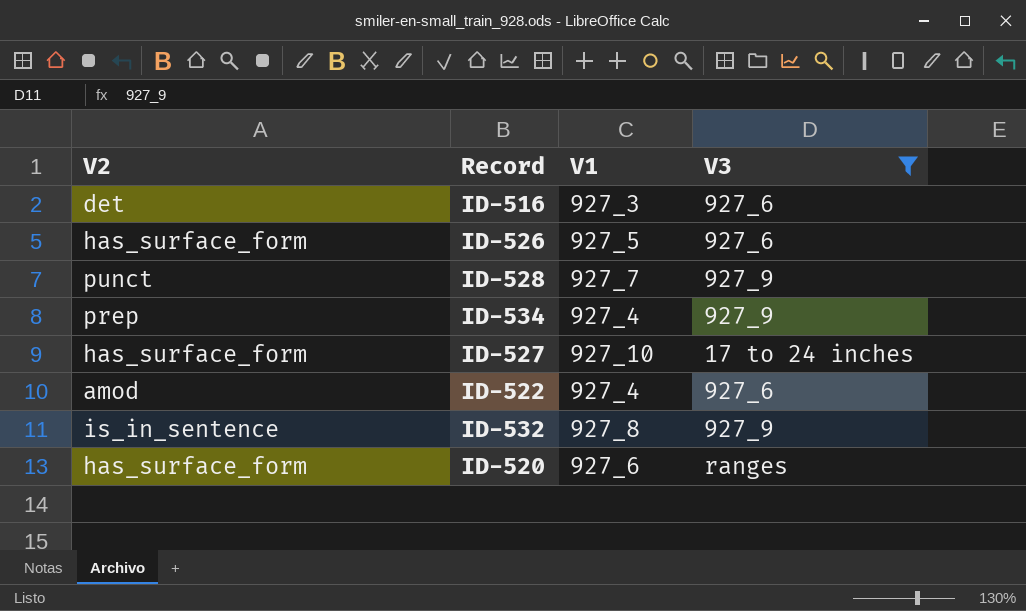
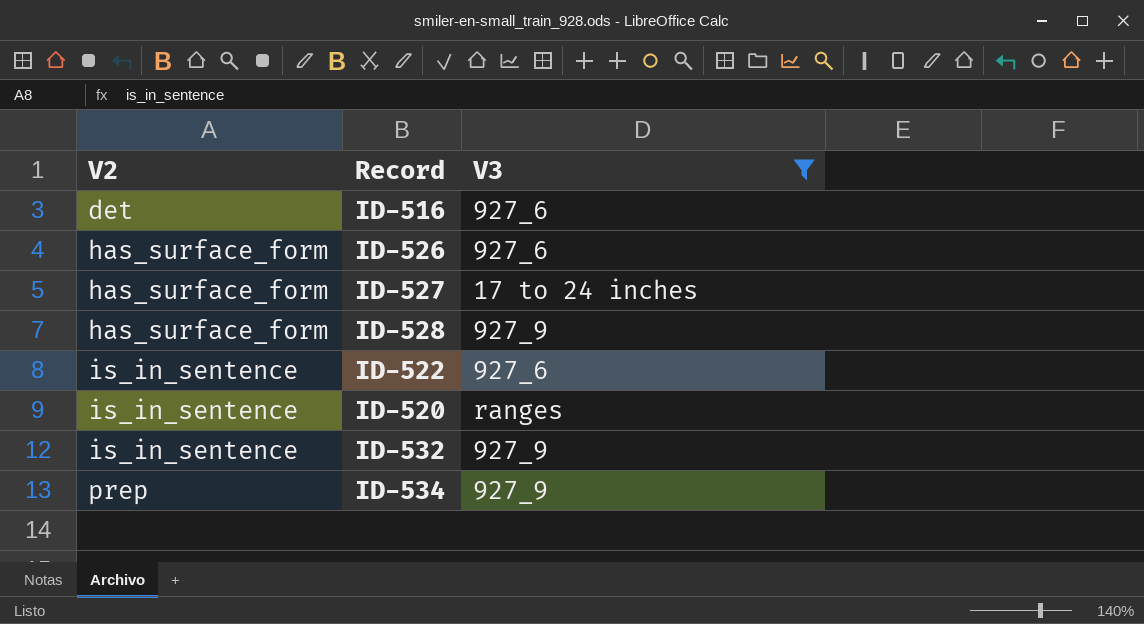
row order: none -> V2 ascending
column V1 | position: 3 -> none
ID-528 | V2: punct -> has_surface_form
ID-522 | V2: amod -> is_in_sentence
ID-520 | V2: has_surface_form -> is_in_sentence

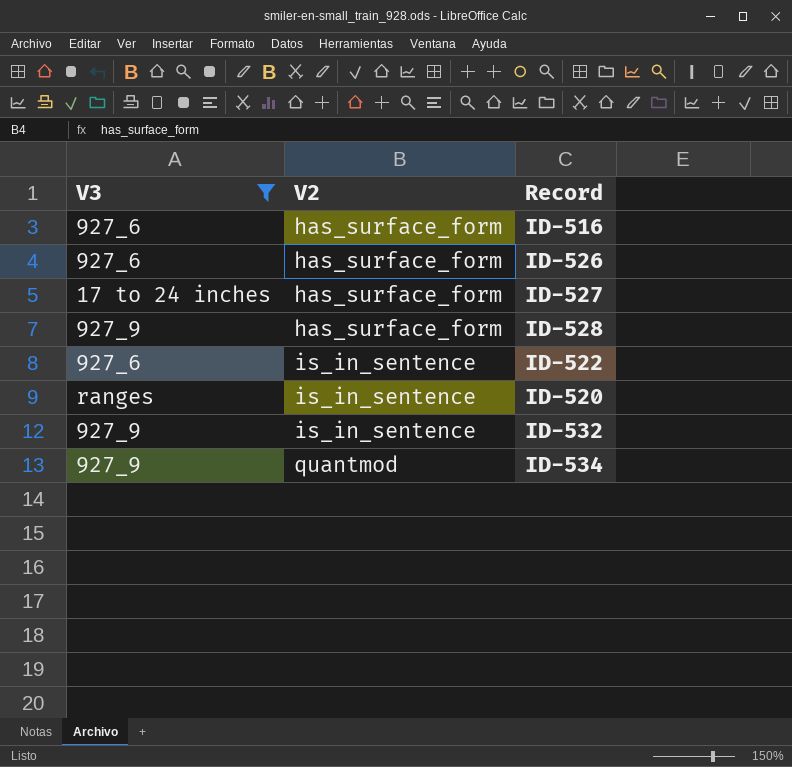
column V3 | position: 3 -> 1
ID-516 | V2: det -> has_surface_form
ID-534 | V2: prep -> quantmod

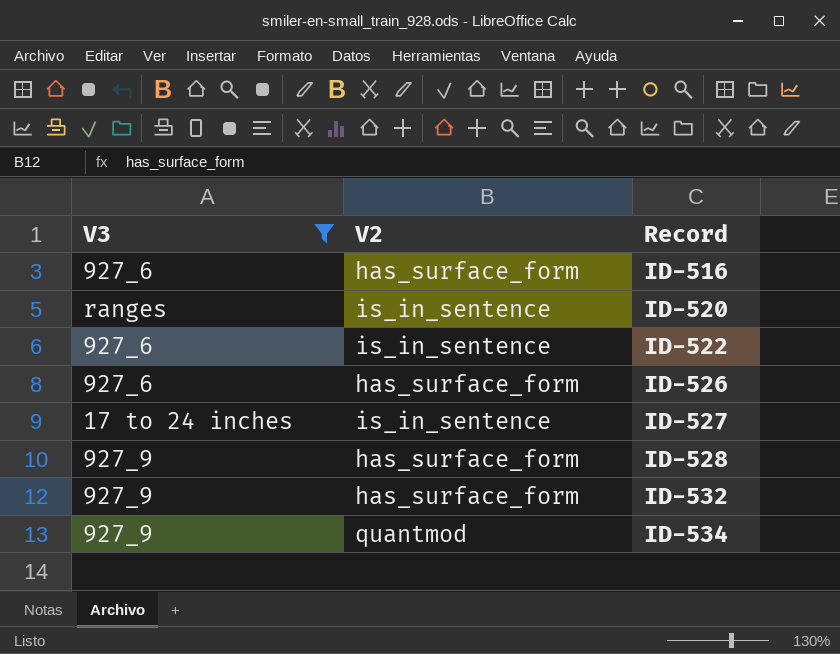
row order: V2 ascending -> Record ascending
ID-527 | V2: has_surface_form -> is_in_sentence
ID-532 | V2: is_in_sentence -> has_surface_form

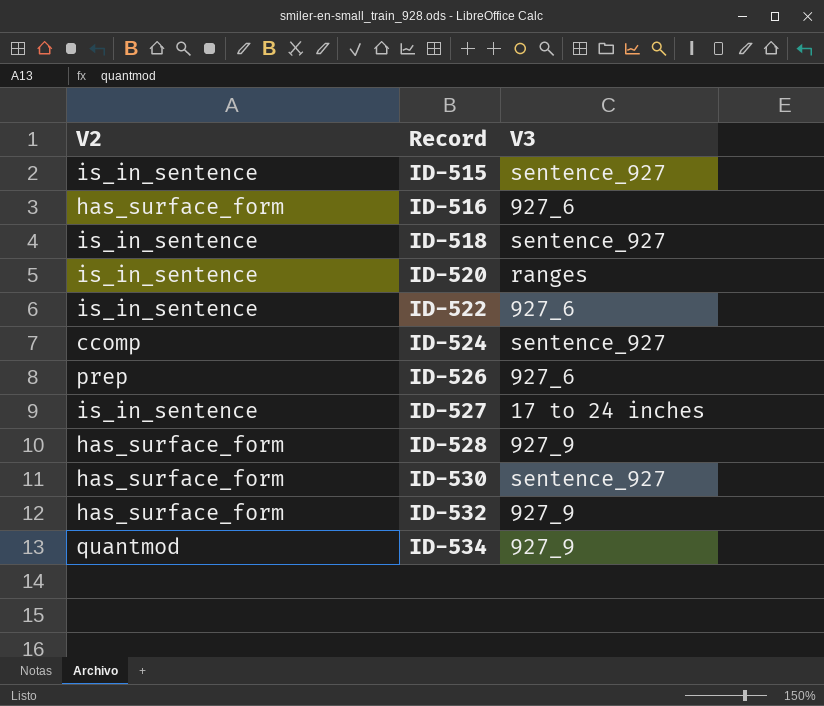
filter: V3 != sentence_927 -> none
column V3 | position: 1 -> 3
ID-526 | V2: has_surface_form -> prep

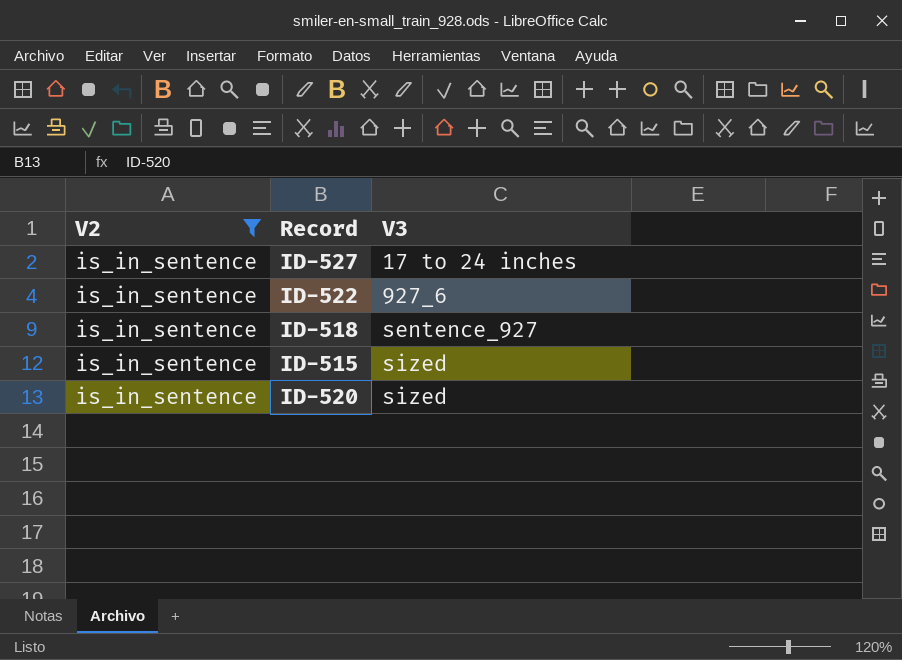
filter: none -> V2 = is_in_sentence
row order: Record ascending -> V3 ascending
ID-515 | V3: sentence_927 -> sized
ID-520 | V3: ranges -> sized

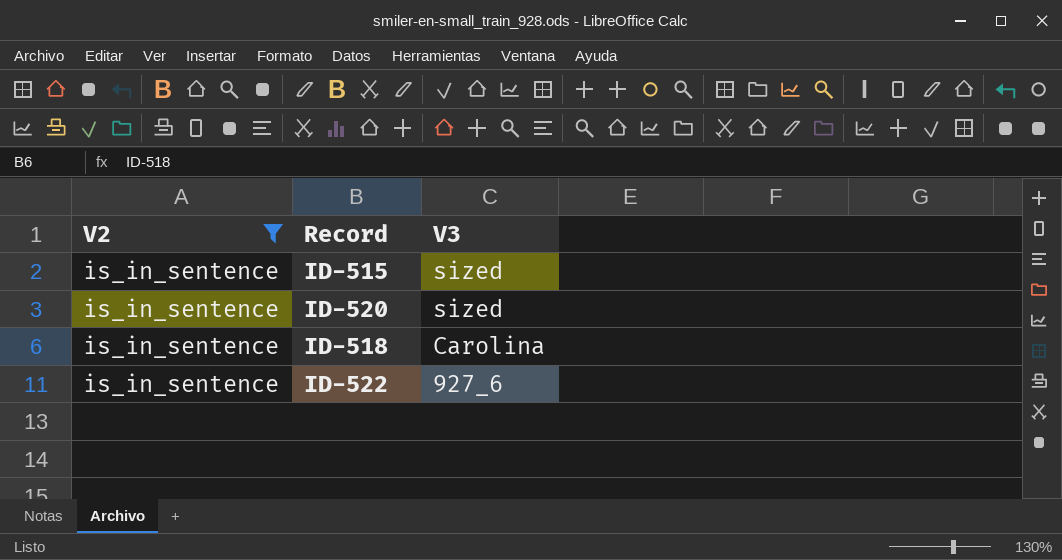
row order: V3 ascending -> V3 descending
row ID-527: is_in_sentence | 17 to 24 inches -> none
ID-518 | V3: sentence_927 -> Carolina

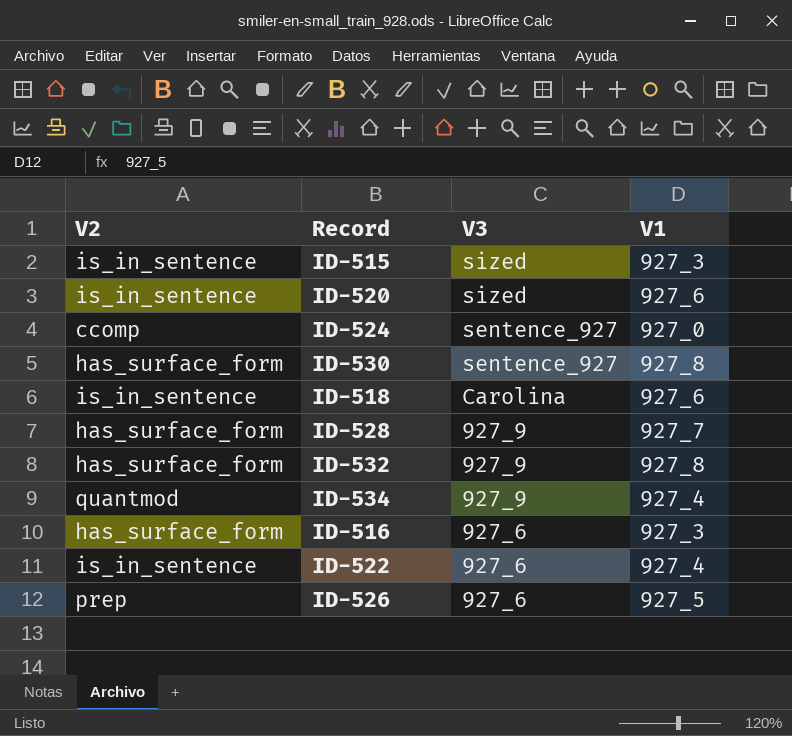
filter: V2 = is_in_sentence -> none
column V1 | position: none -> 4

